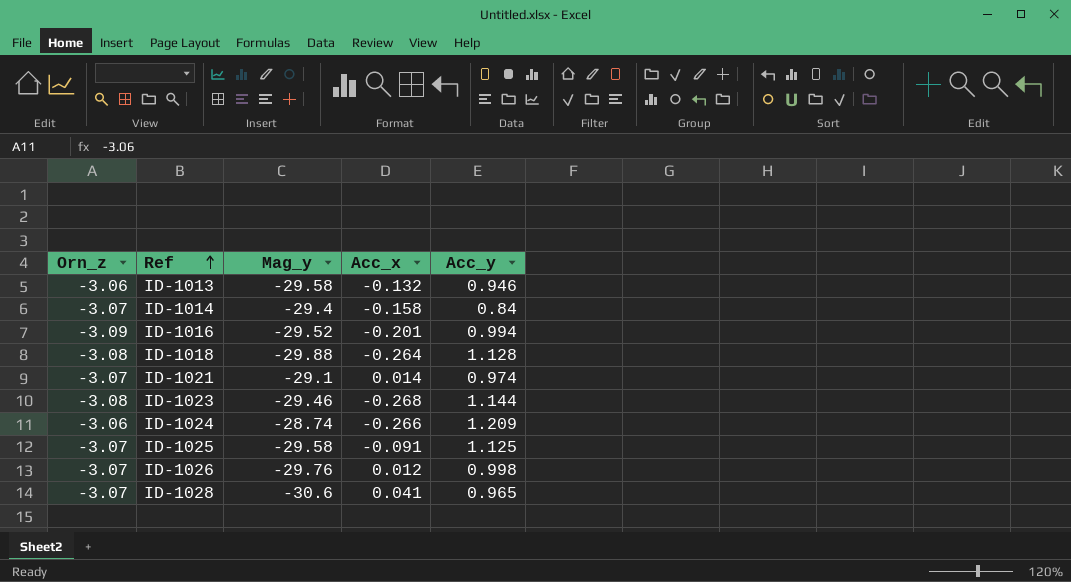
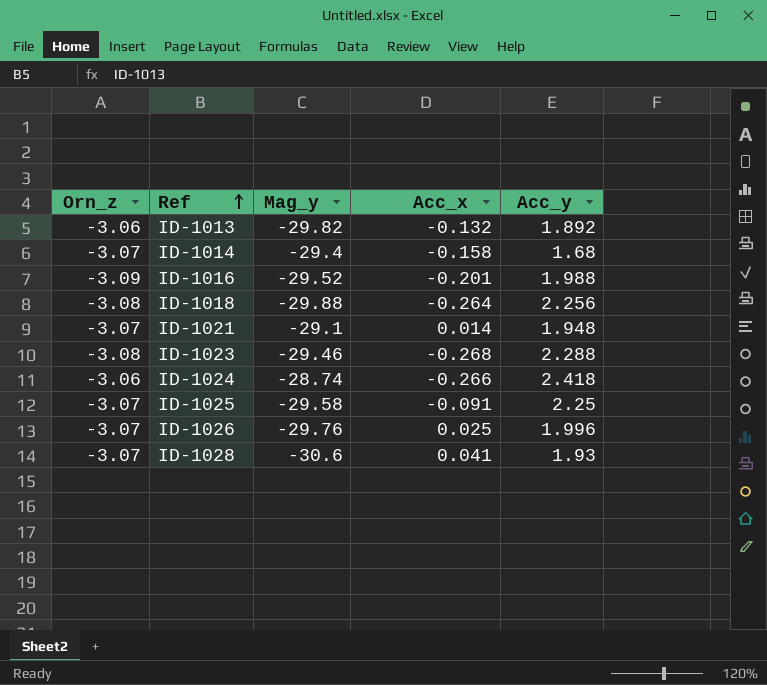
ID-1013 | Mag_y: -29.58 -> -29.82
ID-1013 | Acc_y: 0.946 -> 1.892
ID-1014 | Acc_y: 0.84 -> 1.68
ID-1016 | Acc_y: 0.994 -> 1.988
ID-1018 | Acc_y: 1.128 -> 2.256
ID-1021 | Acc_y: 0.974 -> 1.948
ID-1023 | Acc_y: 1.144 -> 2.288
ID-1024 | Acc_y: 1.209 -> 2.418
ID-1025 | Acc_y: 1.125 -> 2.25
ID-1026 | Acc_x: 0.012 -> 0.025
ID-1026 | Acc_y: 0.998 -> 1.996
ID-1028 | Acc_y: 0.965 -> 1.93

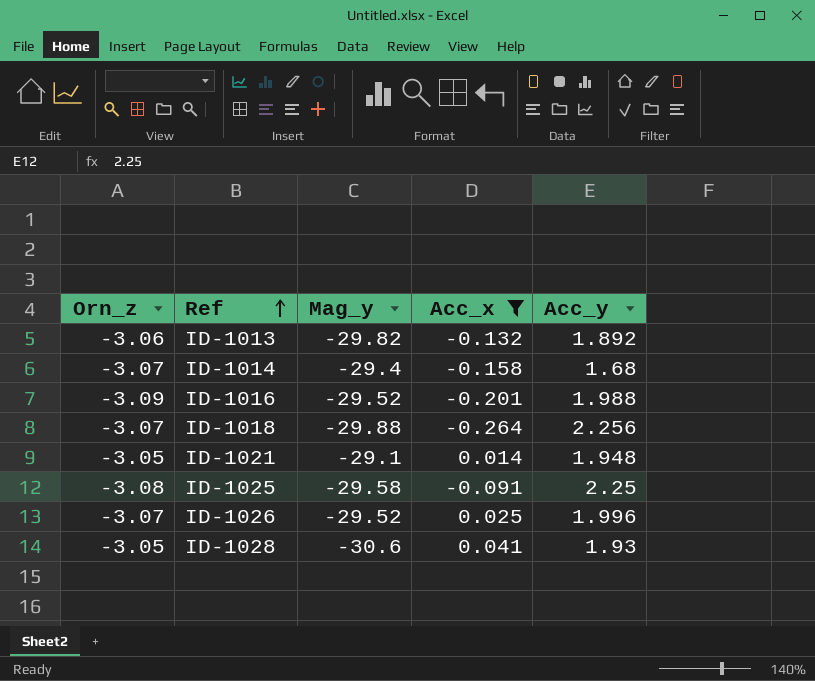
filter: none -> Acc_x >= -0.264
ID-1018 | Orn_z: -3.08 -> -3.07
ID-1021 | Orn_z: -3.07 -> -3.05
ID-1025 | Orn_z: -3.07 -> -3.08
ID-1026 | Mag_y: -29.76 -> -29.52
ID-1028 | Orn_z: -3.07 -> -3.05

